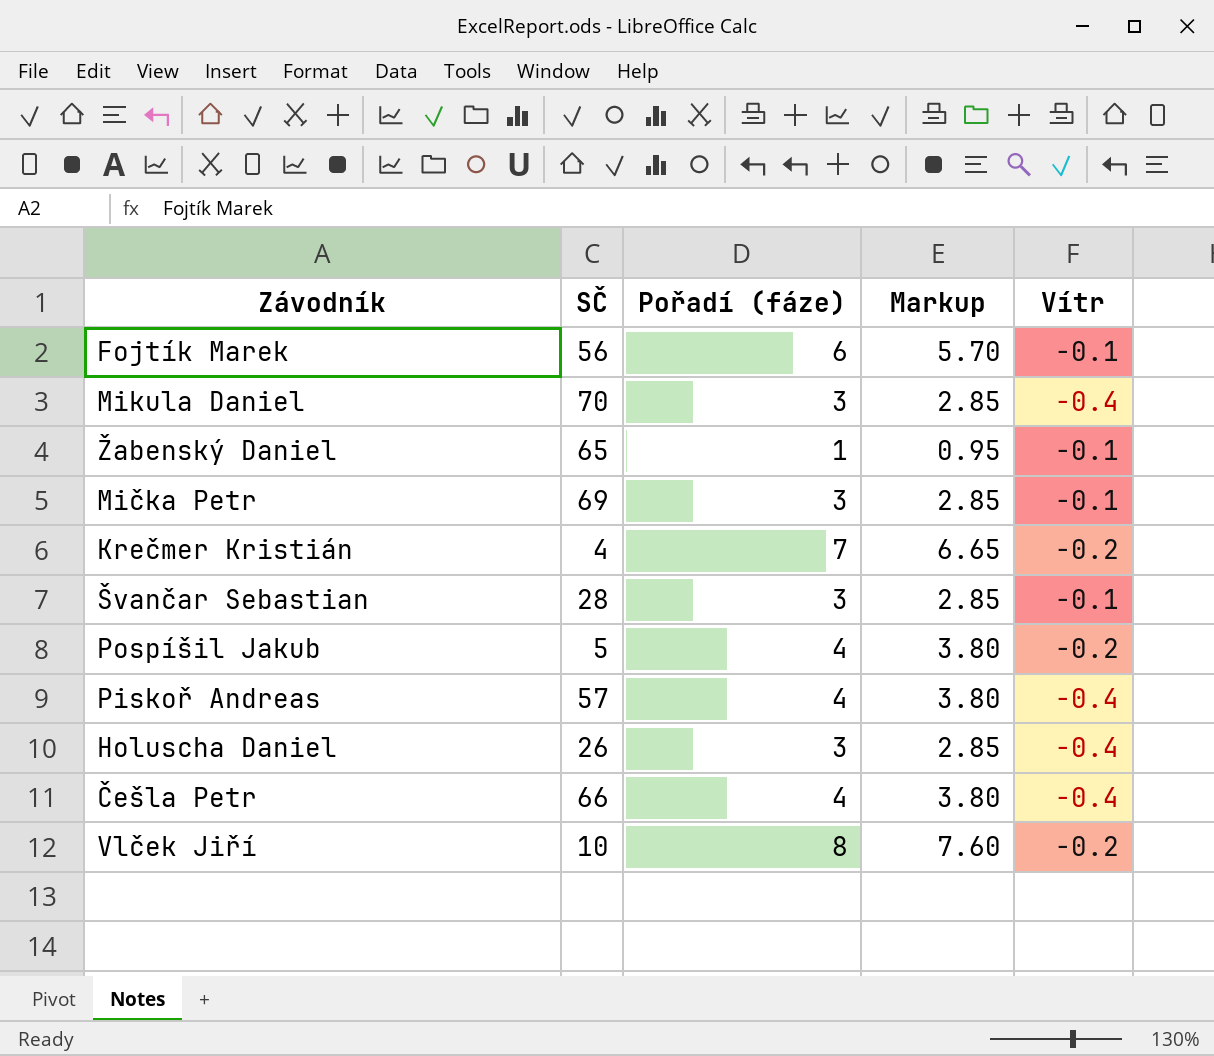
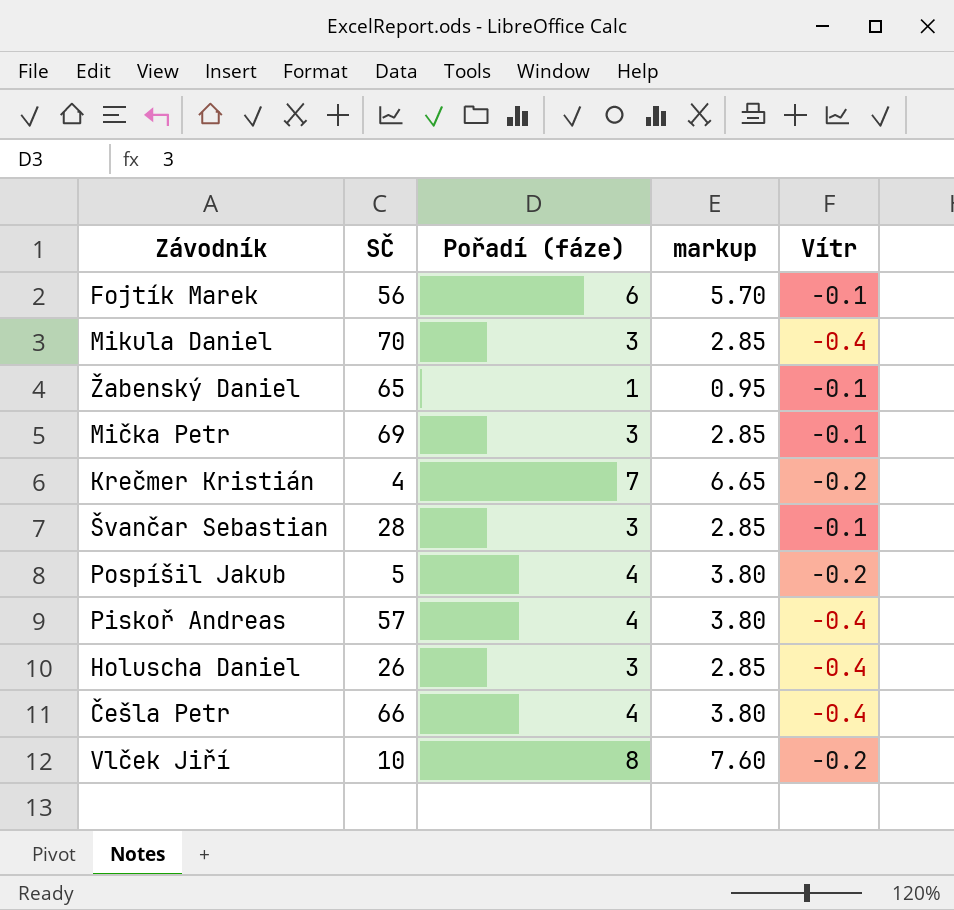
column name: Markup -> markup

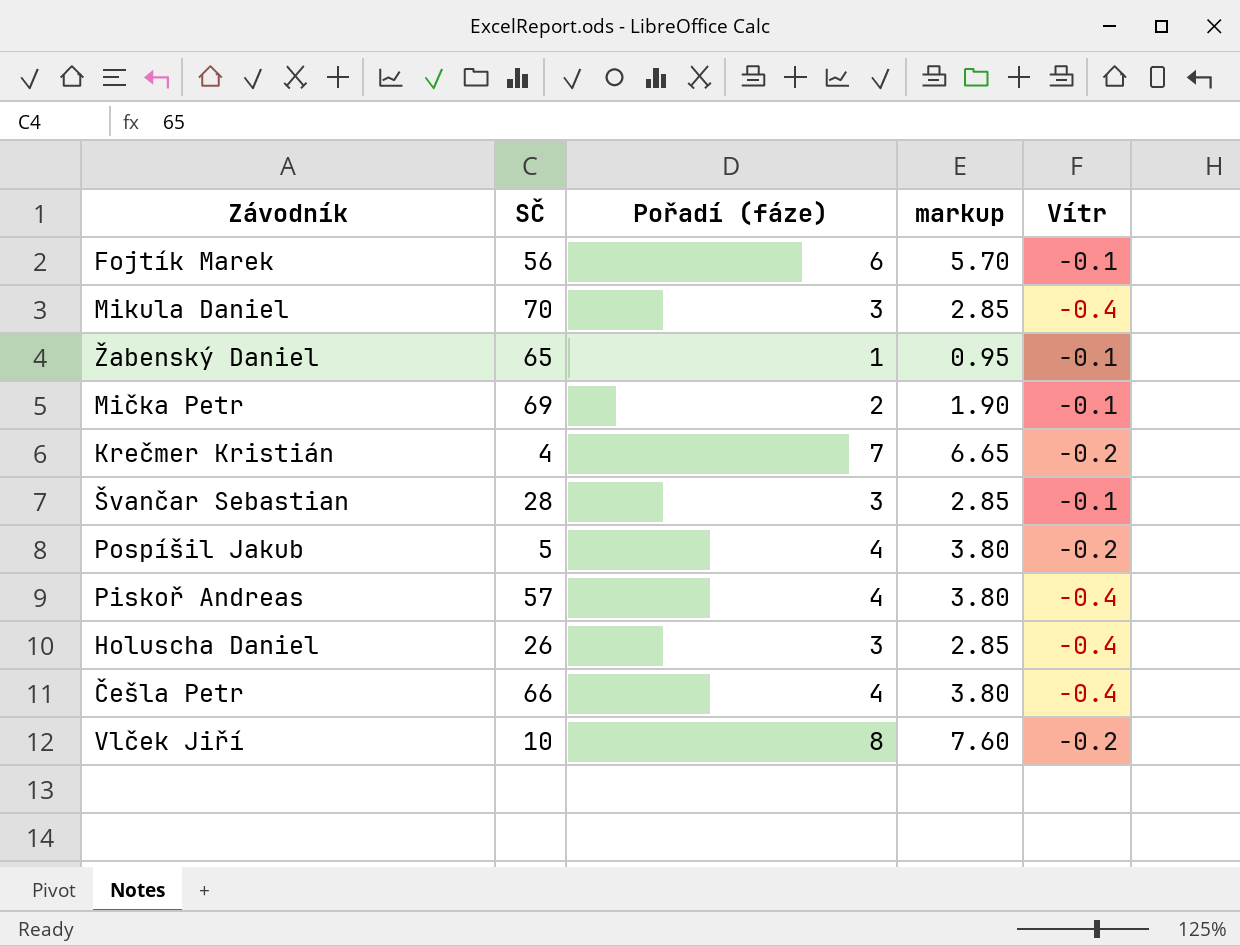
Mička Petr | Pořadí (fáze): 3 -> 2
Mička Petr | markup: 2.85 -> 1.90

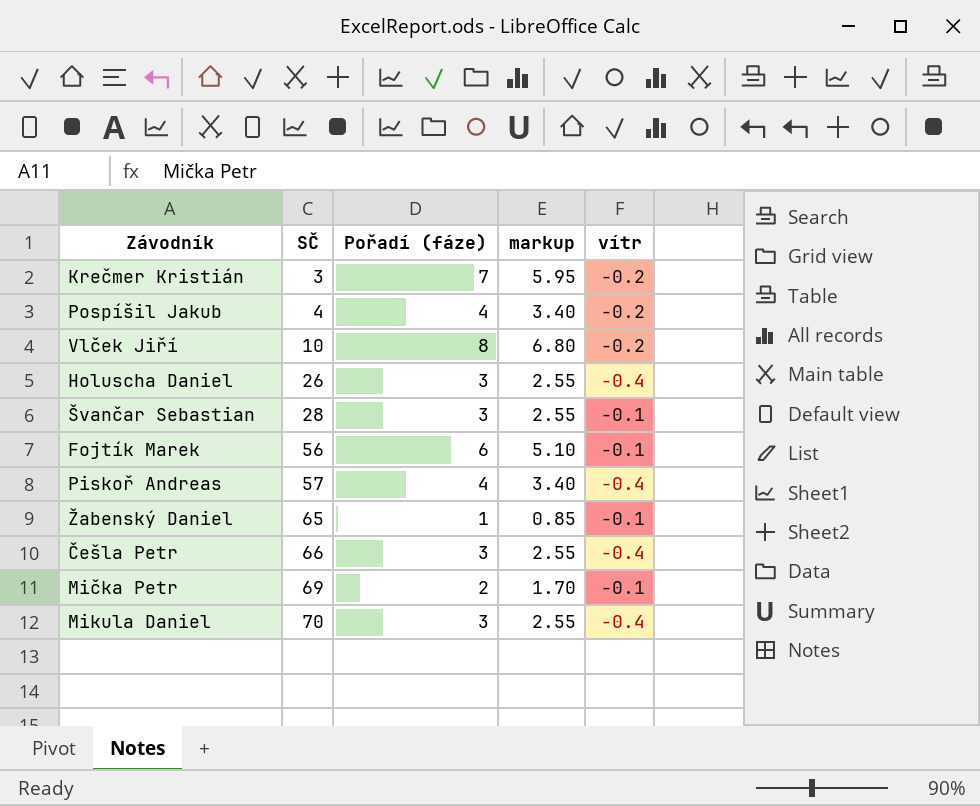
row order: none -> SČ ascending
column markup | formula: [Pořadí (fáze)] * 0.95 -> [Pořadí (fáze)] * 0.85
column name: Vítr -> vítr
Krečmer Kristián | SČ: 4 -> 3
Pospíšil Jakub | SČ: 5 -> 4
Češla Petr | Pořadí (fáze): 4 -> 3

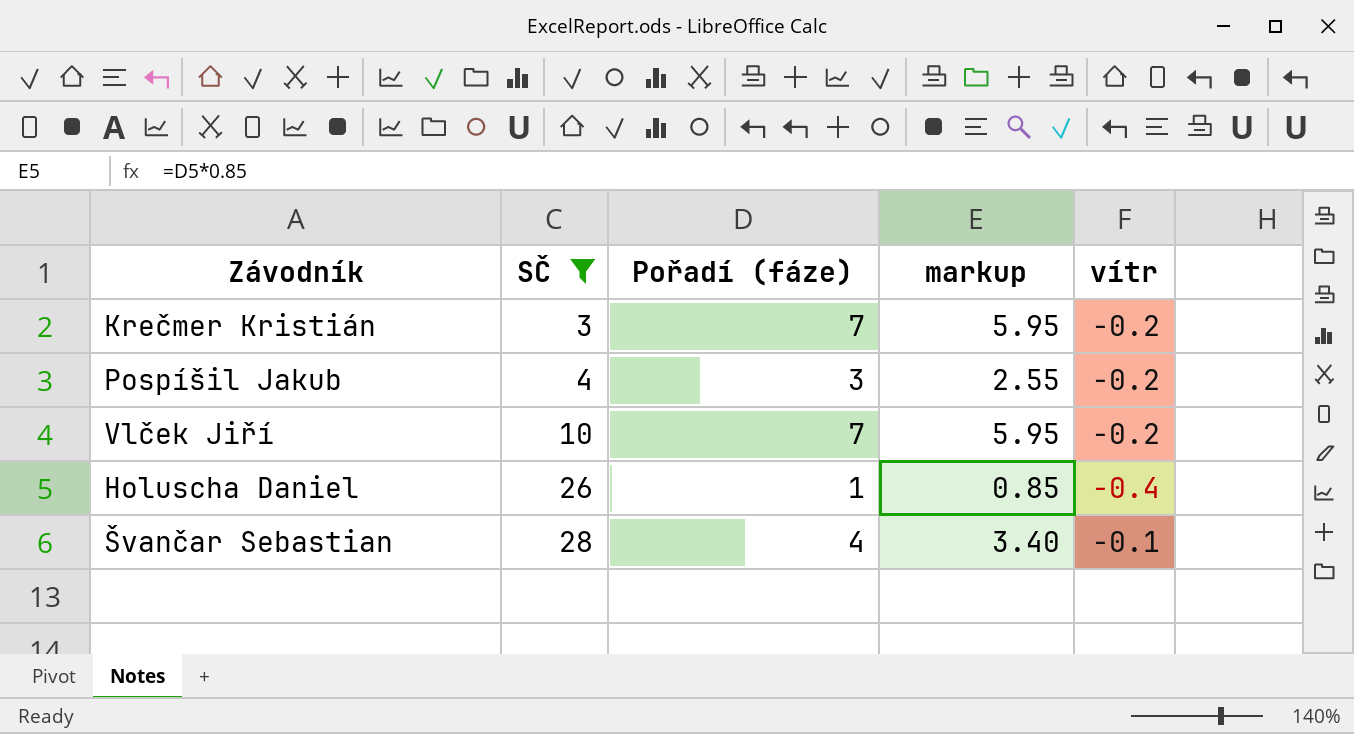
filter: none -> SČ <= 28
Pospíšil Jakub | Pořadí (fáze): 4 -> 3
Pospíšil Jakub | markup: 3.40 -> 2.55
Vlček Jiří | Pořadí (fáze): 8 -> 7
Vlček Jiří | markup: 6.80 -> 5.95
Holuscha Daniel | Pořadí (fáze): 3 -> 1
Holuscha Daniel | markup: 2.55 -> 0.85
Švančar Sebastian | Pořadí (fáze): 3 -> 4
Švančar Sebastian | markup: 2.55 -> 3.40

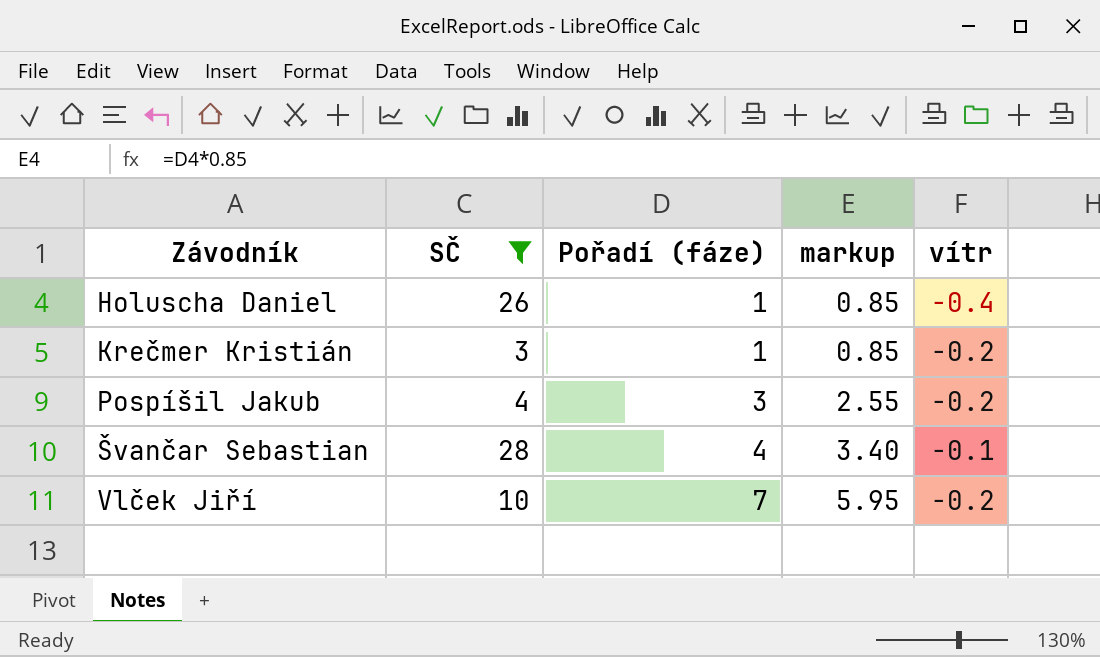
row order: SČ ascending -> Závodník ascending
Krečmer Kristián | Pořadí (fáze): 7 -> 1
Krečmer Kristián | markup: 5.95 -> 0.85

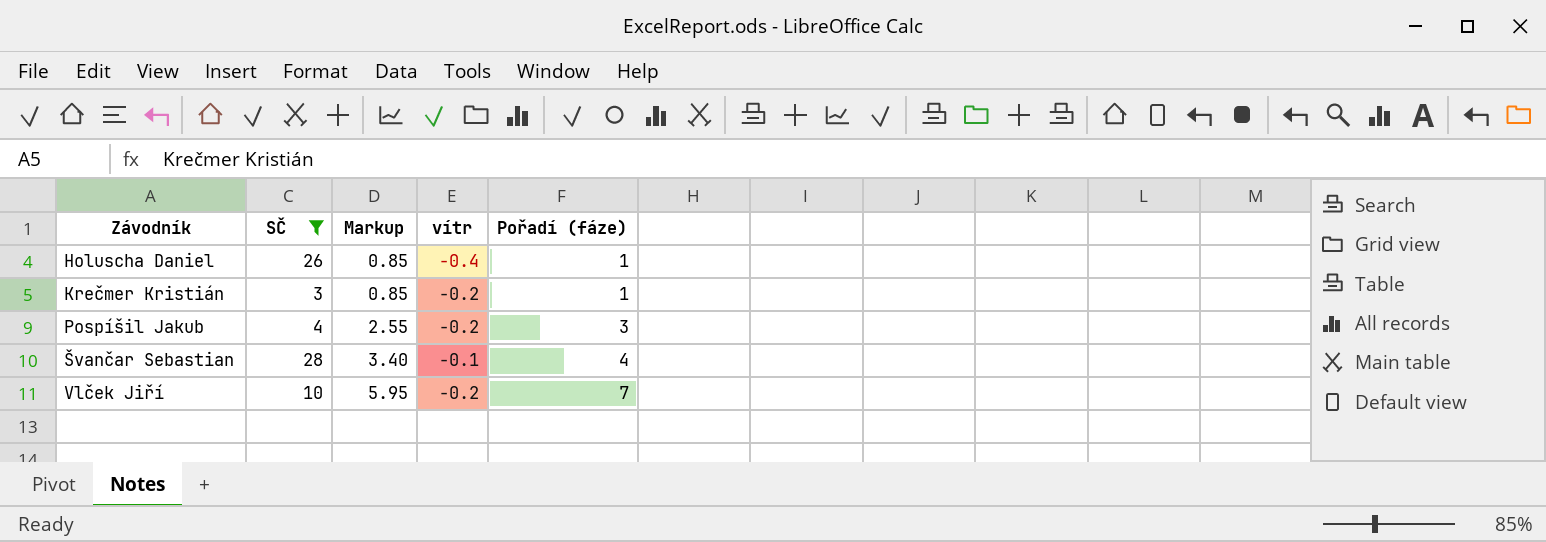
column name: markup -> Markup
column Pořadí (fáze) | position: 3 -> 5

